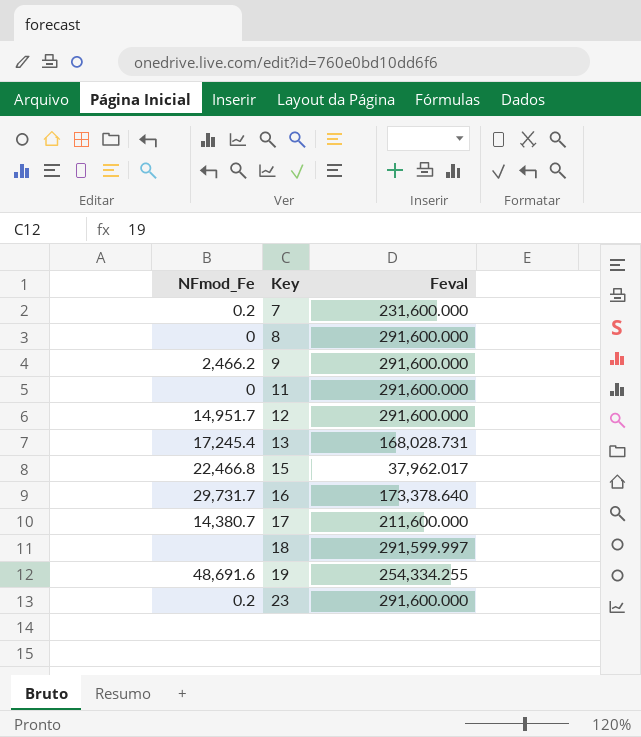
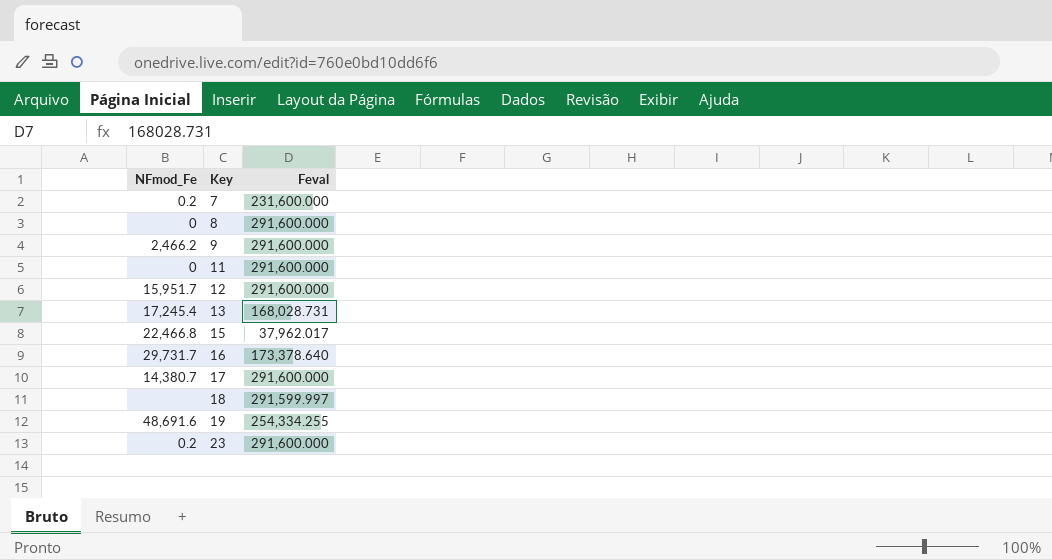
12 | NFmod_Fe: 14,951.7 -> 15,951.7
17 | Feval: 211,600.000 -> 291,600.000

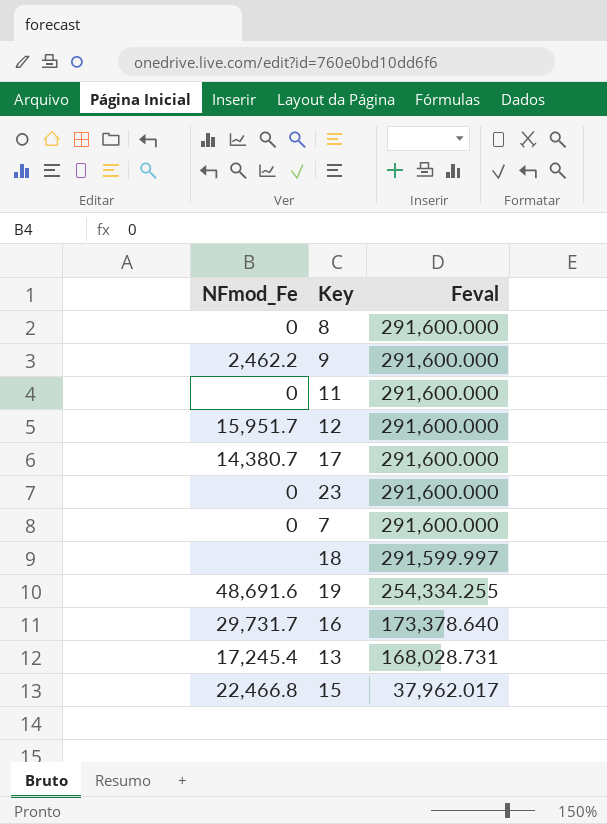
row order: Key ascending -> Feval descending
9 | NFmod_Fe: 2,466.2 -> 2,462.2
23 | NFmod_Fe: 0.2 -> 0
7 | NFmod_Fe: 0.2 -> 0
7 | Feval: 231,600.000 -> 291,600.000

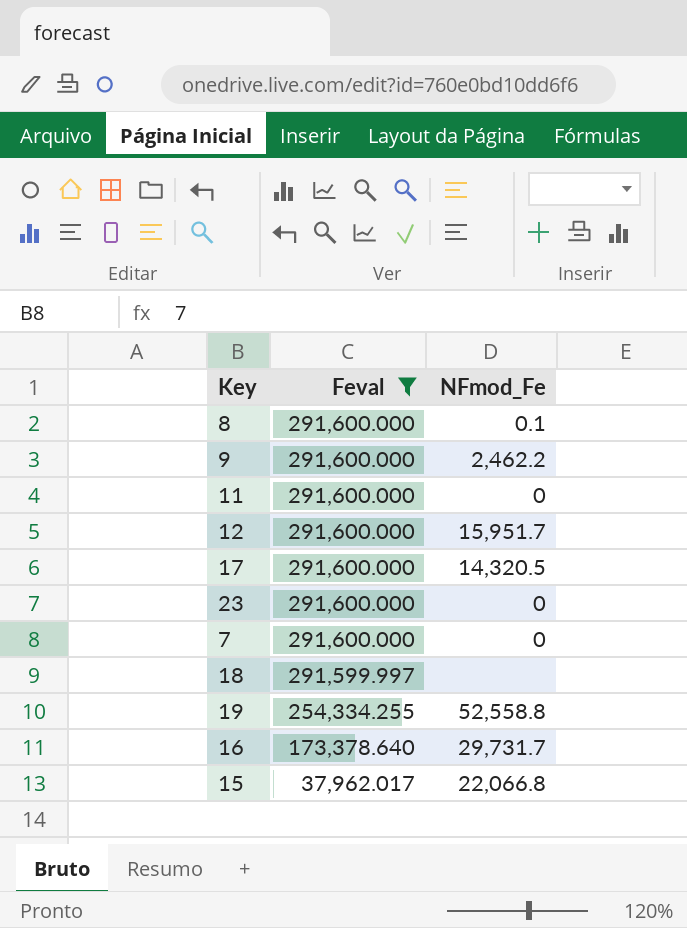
filter: none -> Feval != 168,028.731
column NFmod_Fe | position: 1 -> 3
8 | NFmod_Fe: 0 -> 0.1
17 | NFmod_Fe: 14,380.7 -> 14,320.5
19 | NFmod_Fe: 48,691.6 -> 52,558.8
15 | NFmod_Fe: 22,466.8 -> 22,066.8

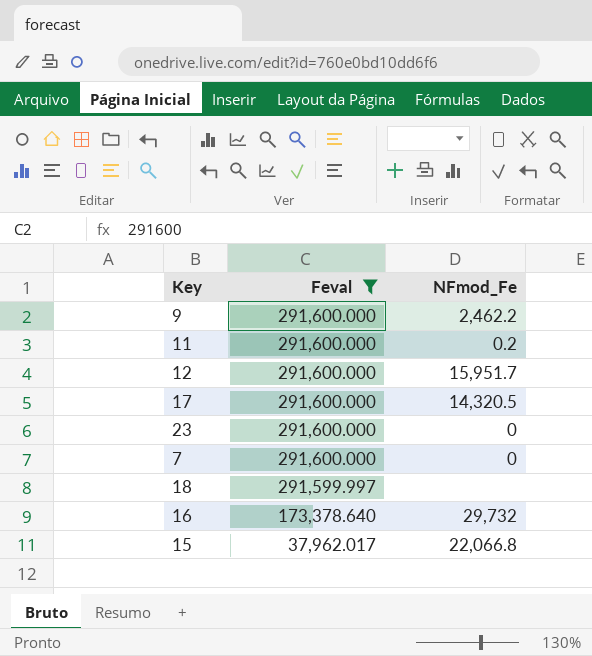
row 8: 291,600.000 | 0.1 -> none
row 19: 254,334.255 | 52,558.8 -> none
11 | NFmod_Fe: 0 -> 0.2
16 | NFmod_Fe: 29,731.7 -> 29,732

